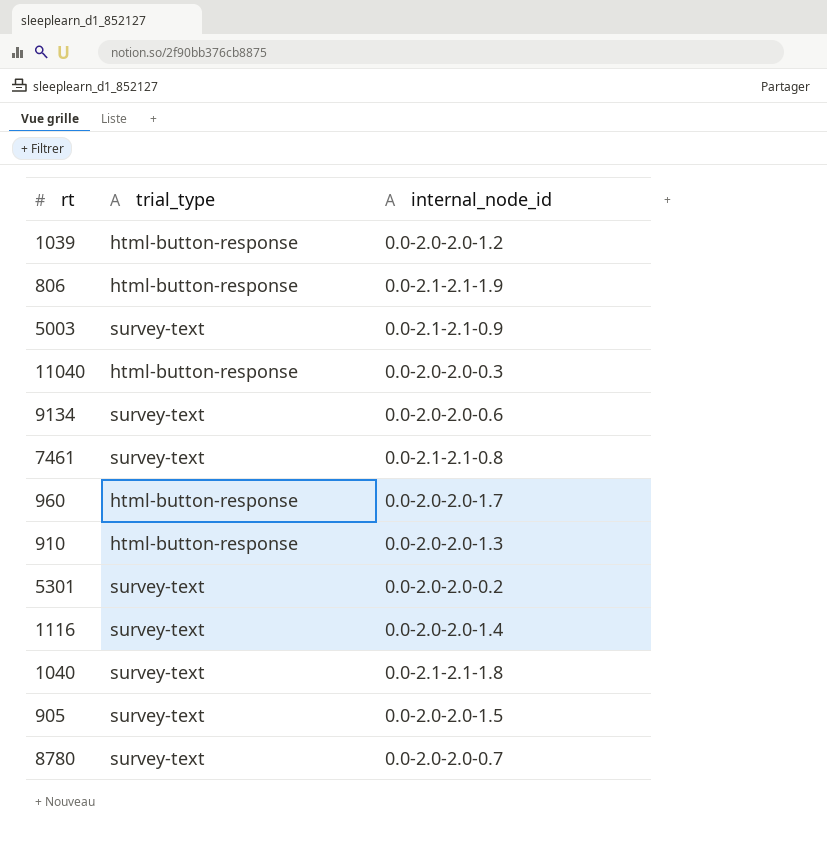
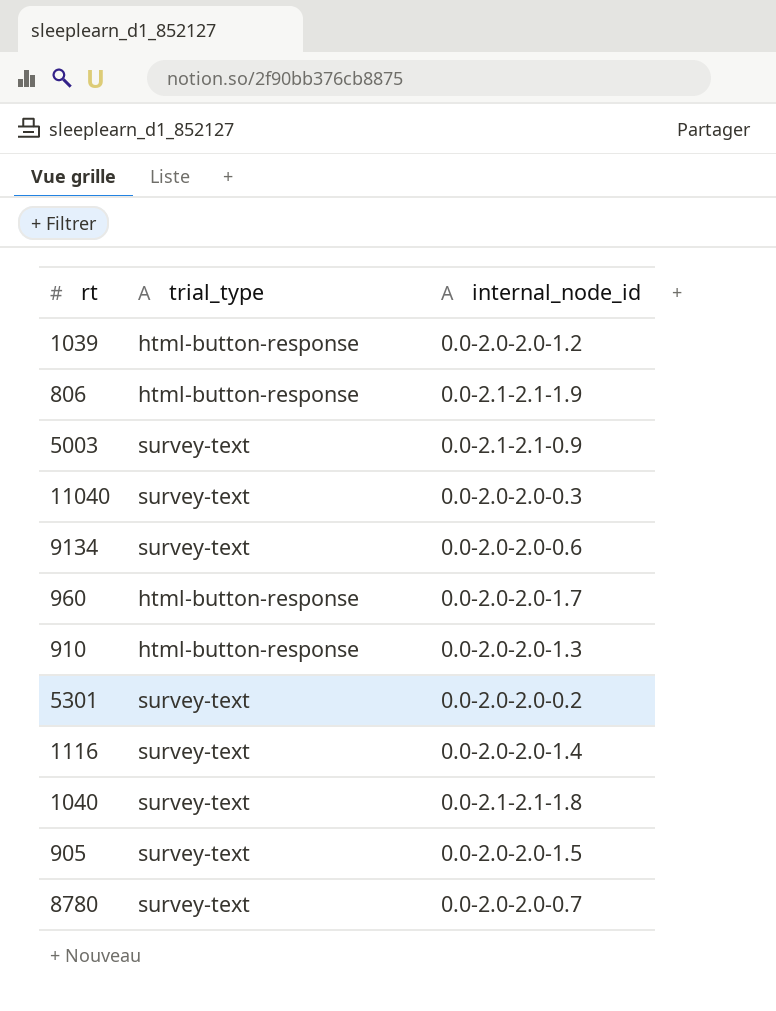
row 7461: survey-text | 0.0-2.1-2.1-0.8 -> none
11040 | trial_type: html-button-response -> survey-text

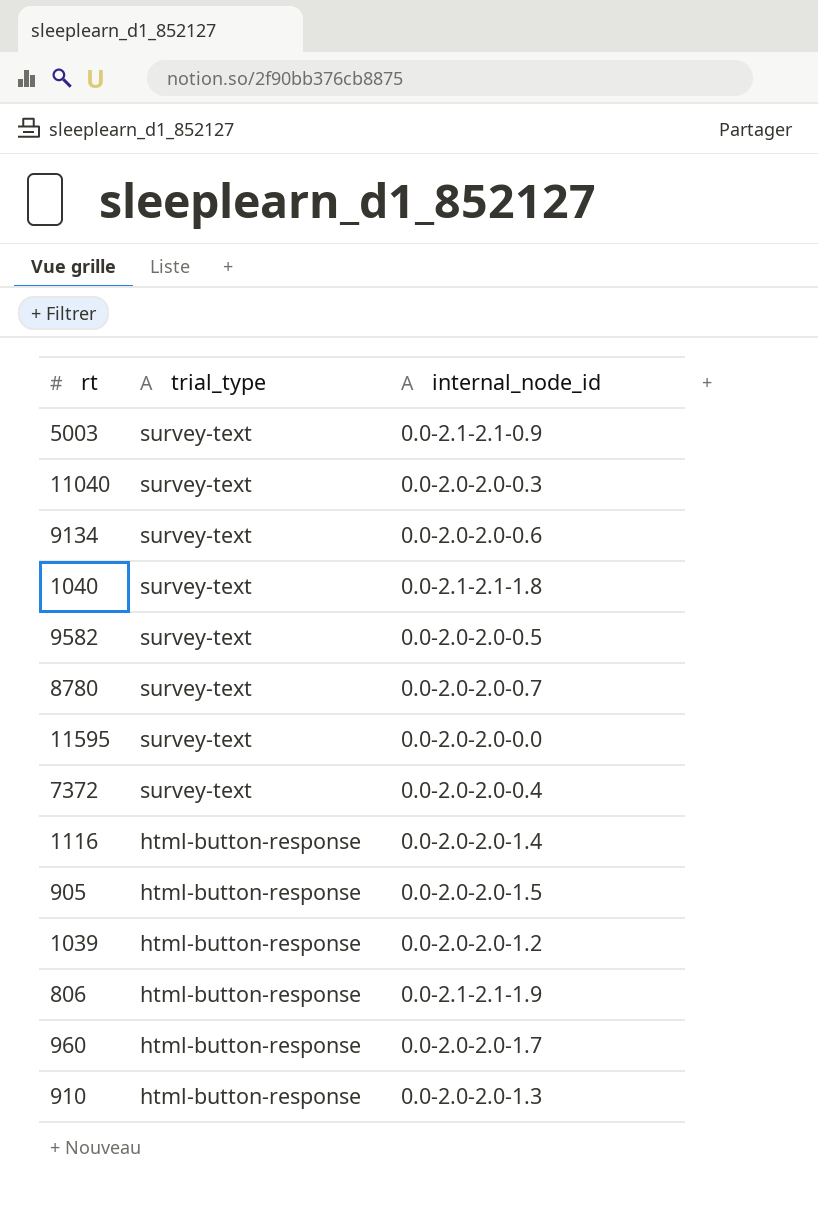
row order: none -> trial_type descending
row 5301: survey-text | 0.0-2.0-2.0-0.2 -> none
row 9582: none -> survey-text | 0.0-2.0-2.0-0.5
row 11595: none -> survey-text | 0.0-2.0-2.0-0.0
row 7372: none -> survey-text | 0.0-2.0-2.0-0.4
1116 | trial_type: survey-text -> html-button-response
905 | trial_type: survey-text -> html-button-response

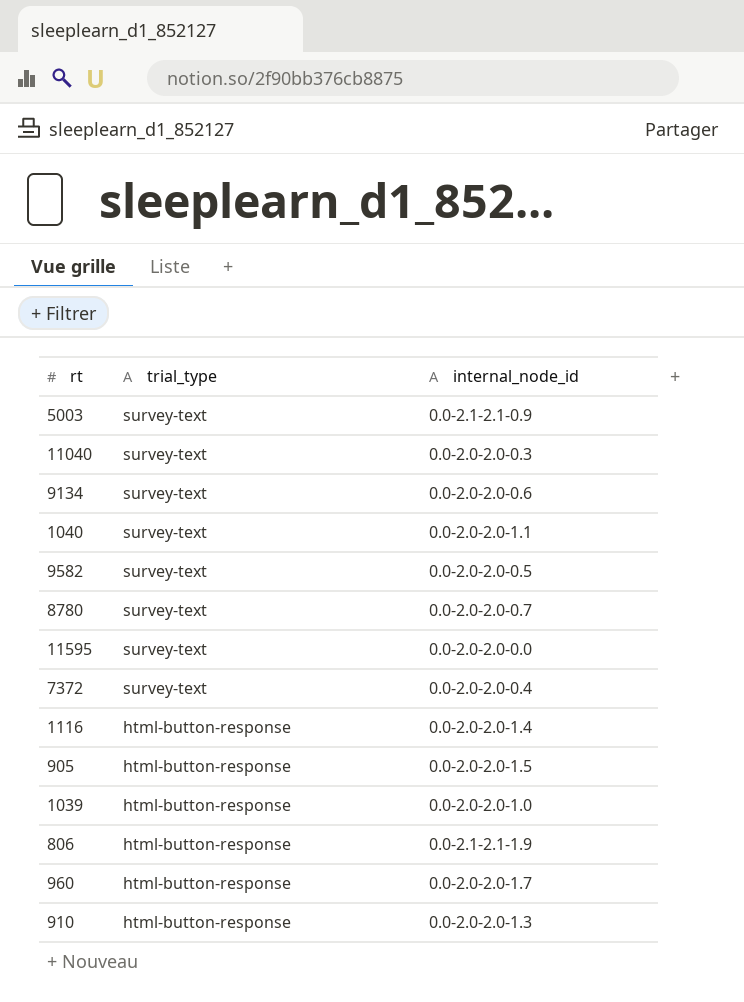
1040 | internal_node_id: 0.0-2.1-2.1-1.8 -> 0.0-2.0-2.0-1.1
1039 | internal_node_id: 0.0-2.0-2.0-1.2 -> 0.0-2.0-2.0-1.0

